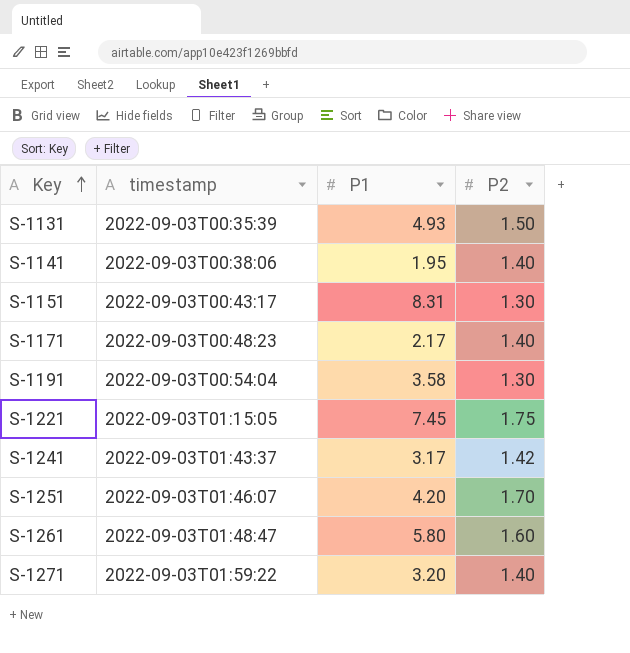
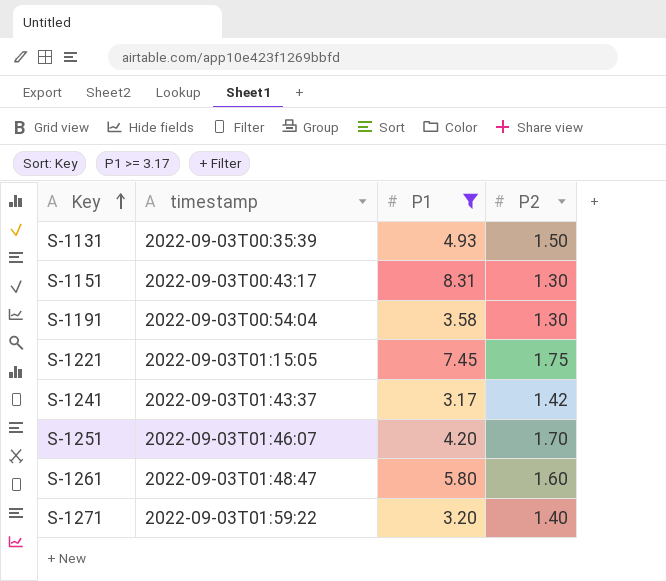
filter: none -> P1 >= 3.17

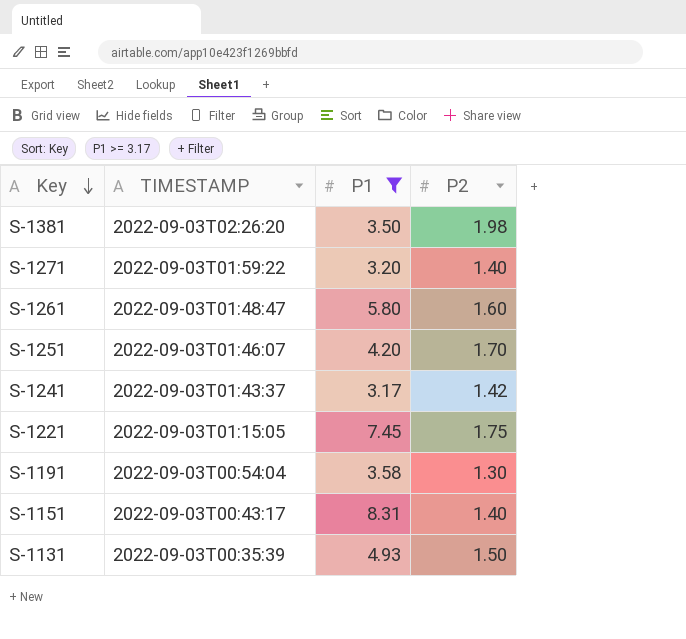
row order: Key ascending -> Key descending
column name: timestamp -> TIMESTAMP
row S-1381: none -> 2022-09-03T02:26:20 | 3.50 | 1.98
S-1151 | P2: 1.30 -> 1.40

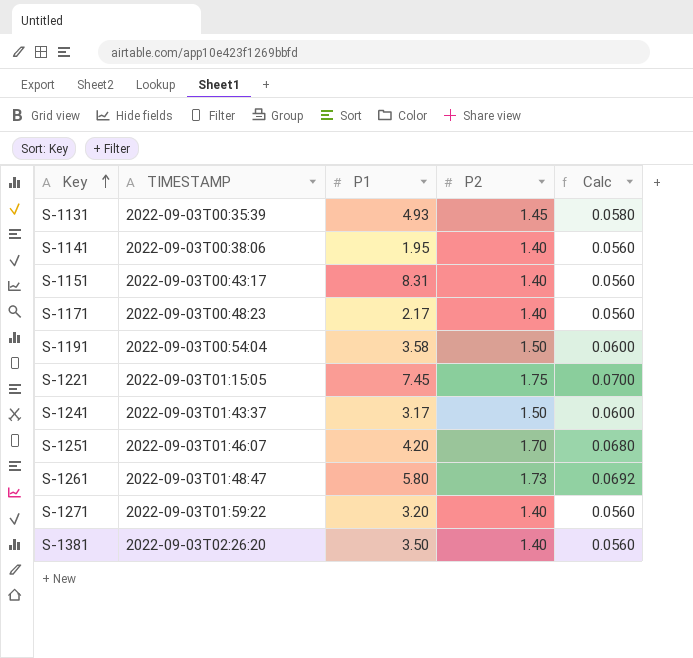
filter: P1 >= 3.17 -> none
row order: Key descending -> Key ascending
column Calc | formula: none -> [P2] * 0.04
S-1131 | P2: 1.50 -> 1.45
S-1191 | P2: 1.30 -> 1.50
S-1241 | P2: 1.42 -> 1.50
S-1261 | P2: 1.60 -> 1.73
S-1381 | P2: 1.98 -> 1.40

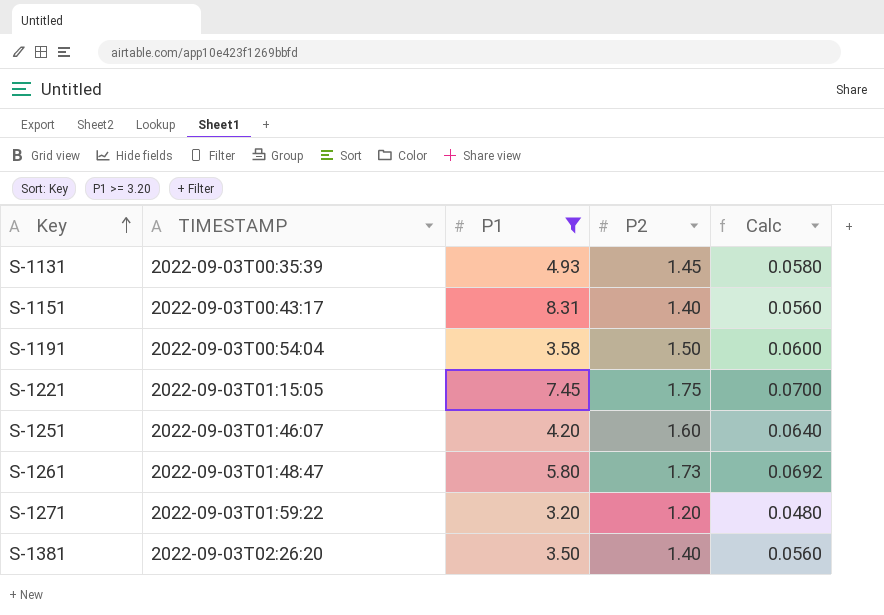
filter: none -> P1 >= 3.20
S-1251 | P2: 1.70 -> 1.60
S-1251 | Calc: 0.0680 -> 0.0640
S-1271 | P2: 1.40 -> 1.20
S-1271 | Calc: 0.0560 -> 0.0480

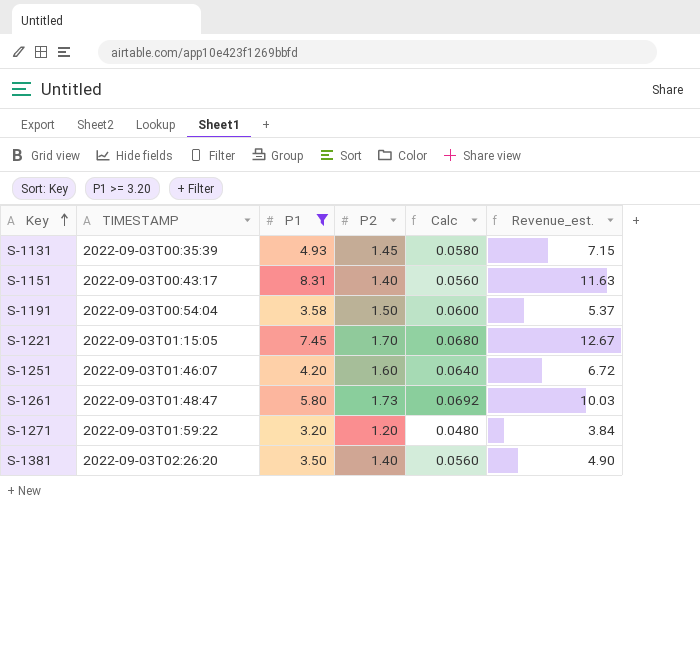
column Revenue_est. | formula: none -> [P1] * [P2]
S-1221 | P2: 1.75 -> 1.70
S-1221 | Calc: 0.0700 -> 0.0680

